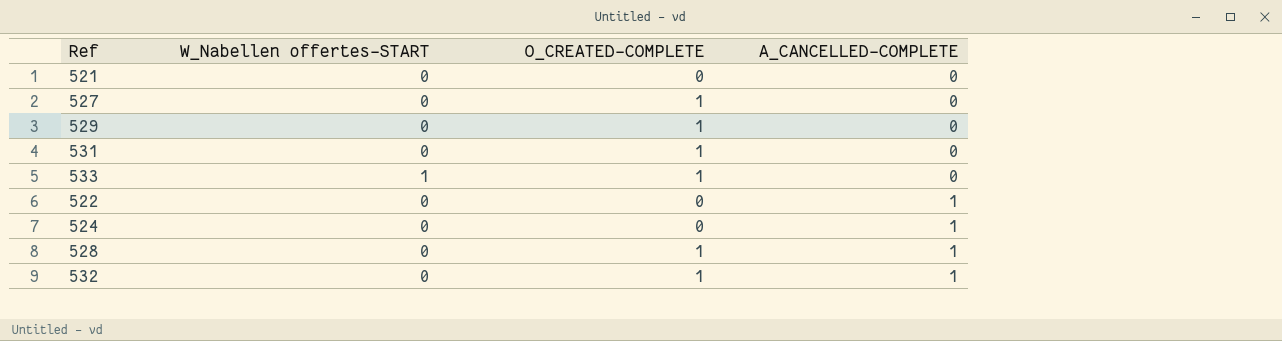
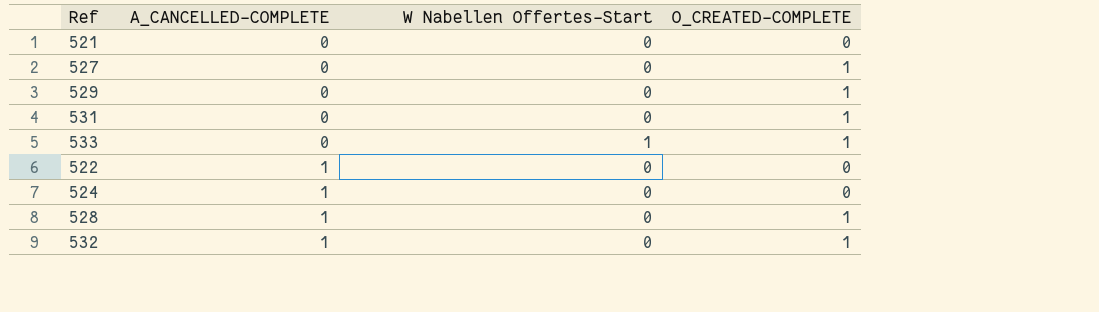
column A_CANCELLED-COMPLETE | position: 4 -> 2
column name: W_Nabellen offertes-START -> W Nabellen Offertes-Start

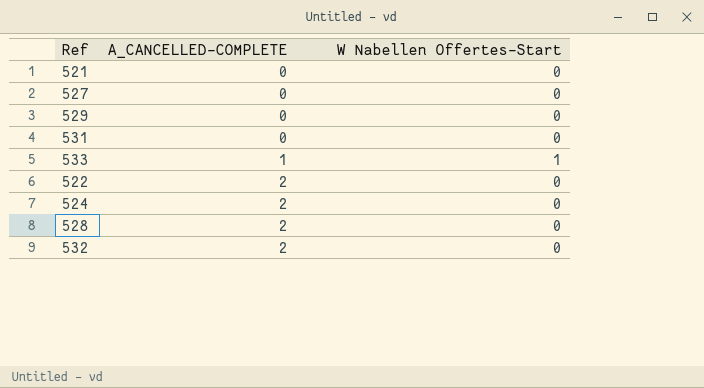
column O_CREATED-COMPLETE | position: 4 -> none
533 | A_CANCELLED-COMPLETE: 0 -> 1
522 | A_CANCELLED-COMPLETE: 1 -> 2
524 | A_CANCELLED-COMPLETE: 1 -> 2
528 | A_CANCELLED-COMPLETE: 1 -> 2
532 | A_CANCELLED-COMPLETE: 1 -> 2

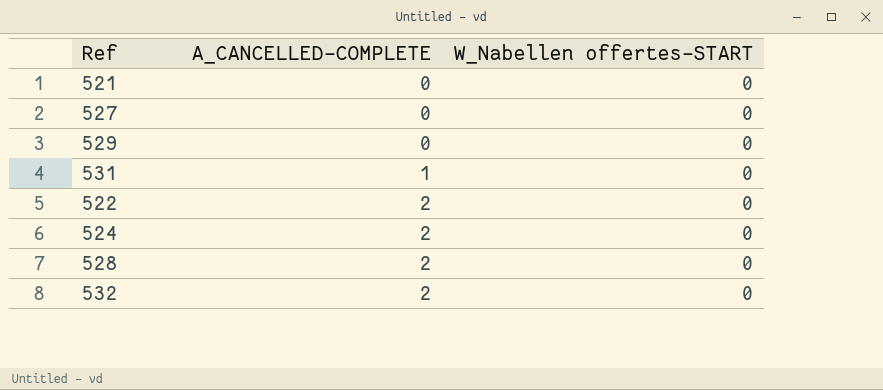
column name: W Nabellen Offertes-Start -> W_Nabellen offertes-START
row 533: 1 | 1 -> none
531 | A_CANCELLED-COMPLETE: 0 -> 1

